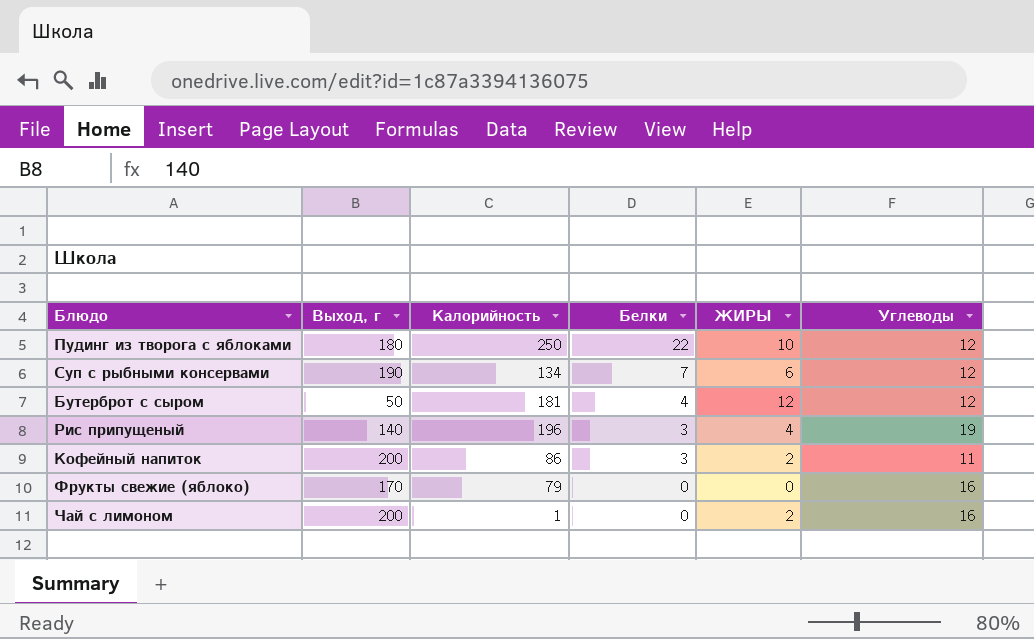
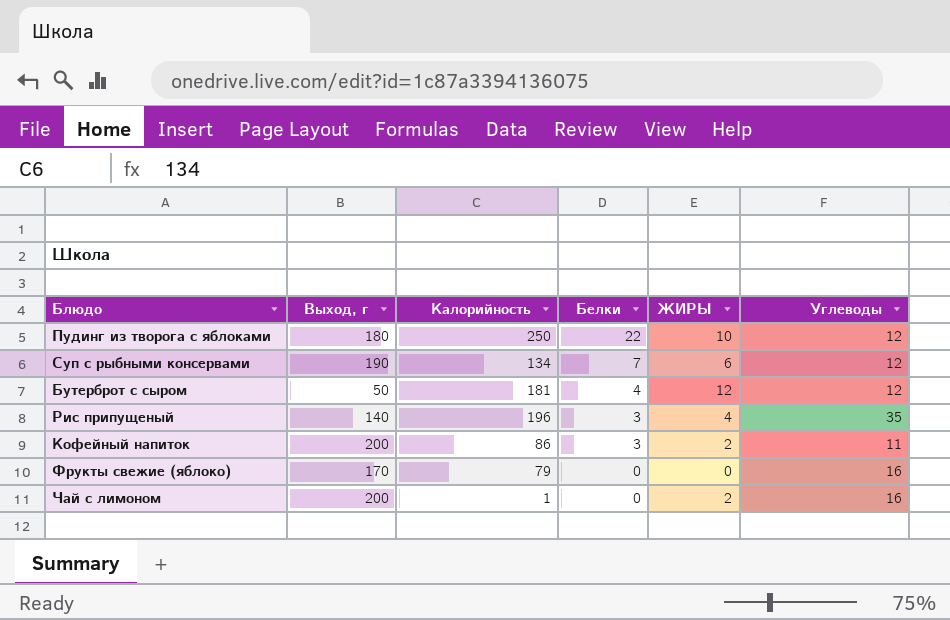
Рис припущеный | Углеводы: 19 -> 35

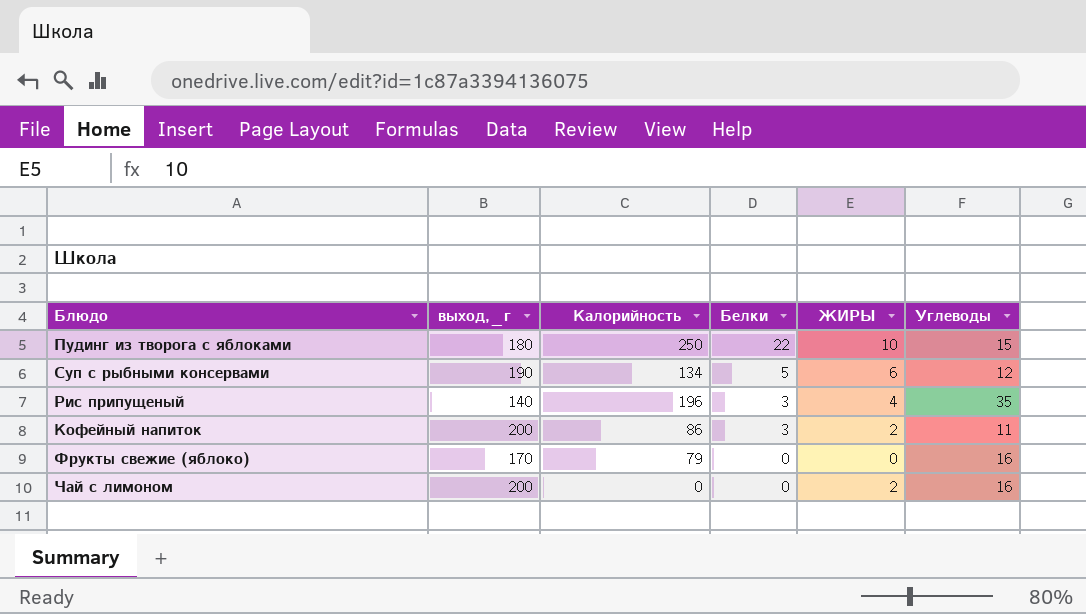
column name: Выход, г -> выход,_г
row Бутерброт с сыром: 50 | 181 | 4 | 12 | 12 -> none
Пудинг из творога с яблоками | Углеводы: 12 -> 15
Суп с рыбными консервами | Белки: 7 -> 5
Чай с лимоном | Калорийность: 1 -> 0

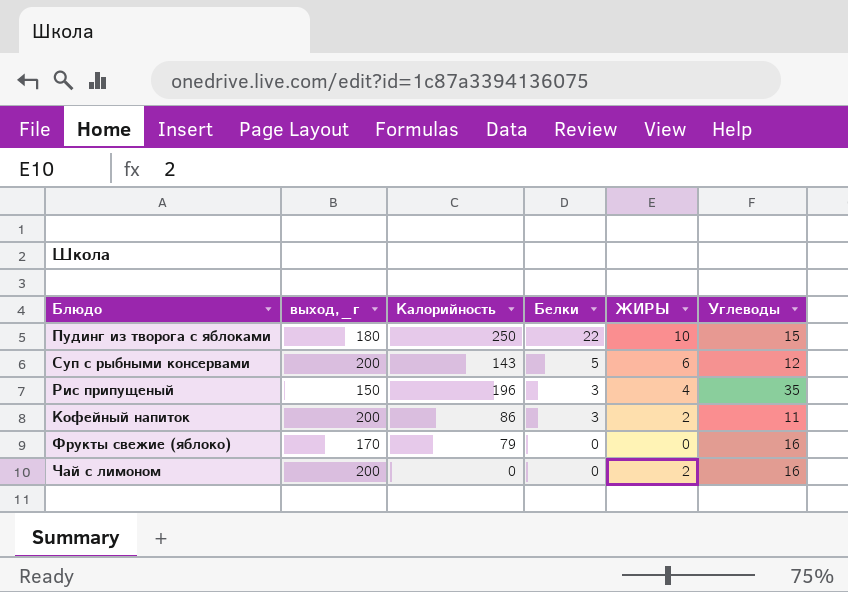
Суп с рыбными консервами | выход,_г: 190 -> 200
Суп с рыбными консервами | Калорийность: 134 -> 143
Рис припущеный | выход,_г: 140 -> 150

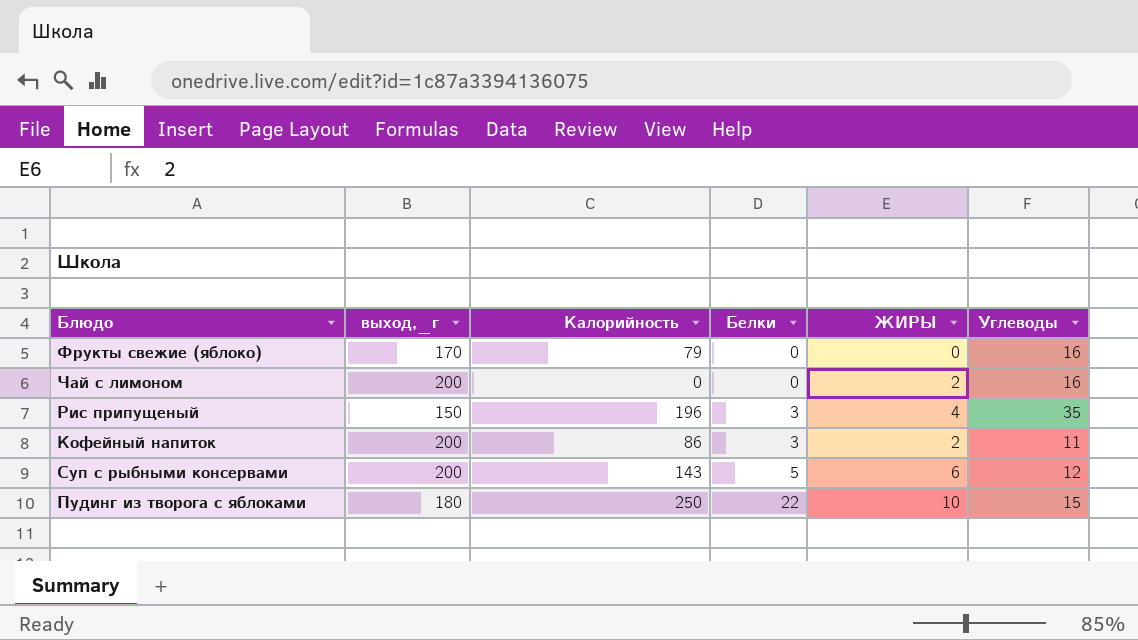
row order: Белки descending -> Белки ascending

